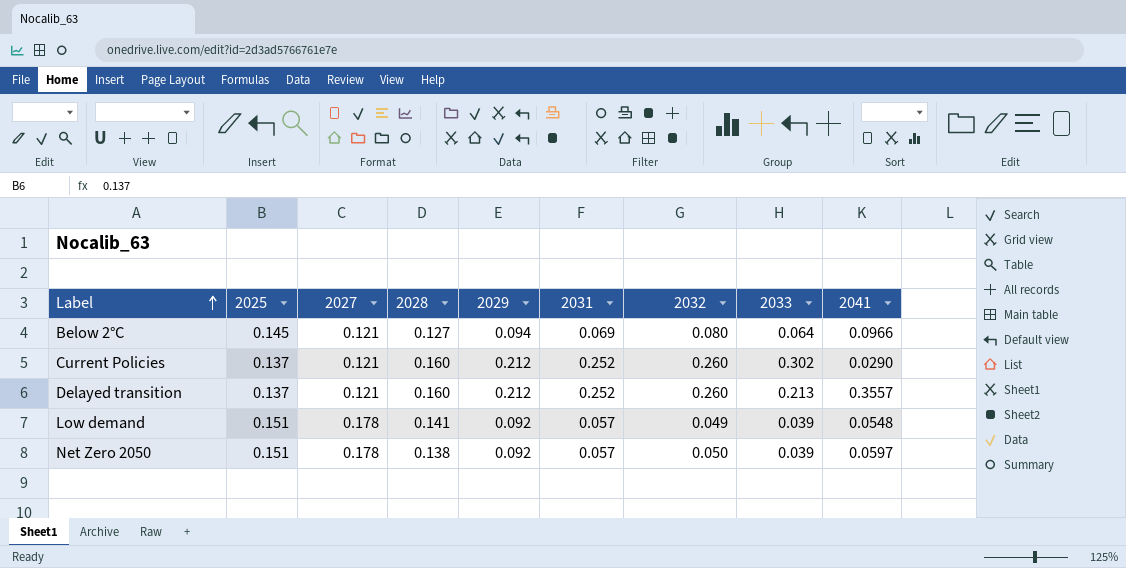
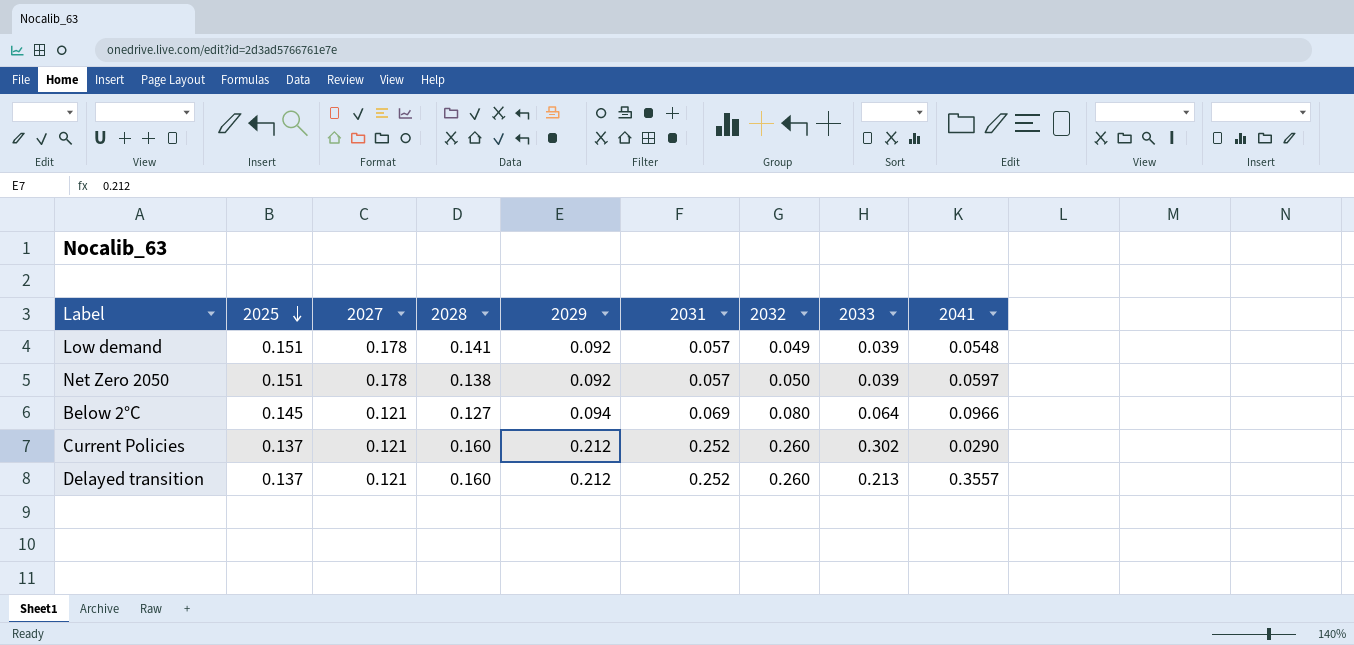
row order: Label ascending -> 2025 descending

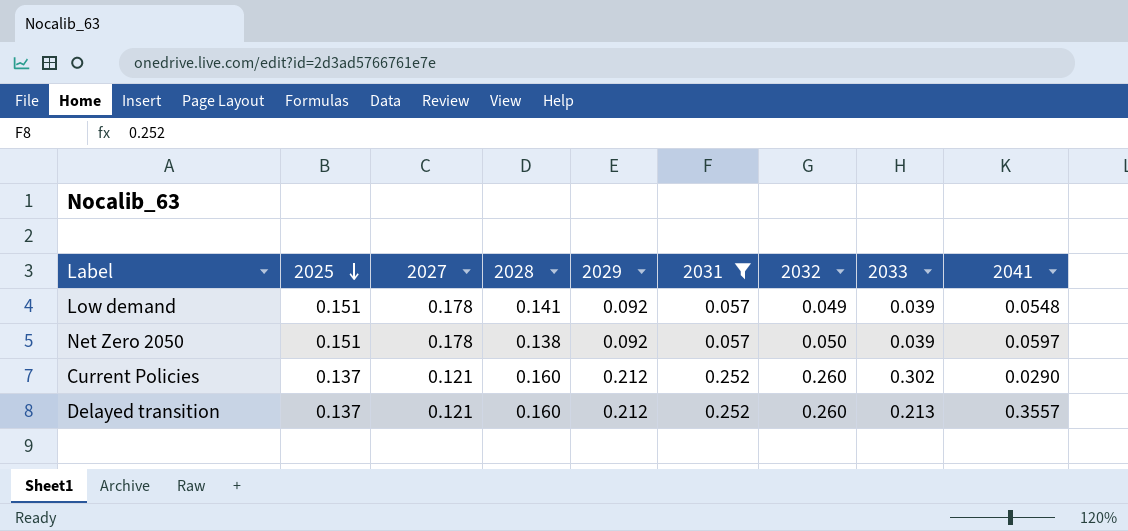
filter: none -> 2031 != 0.069

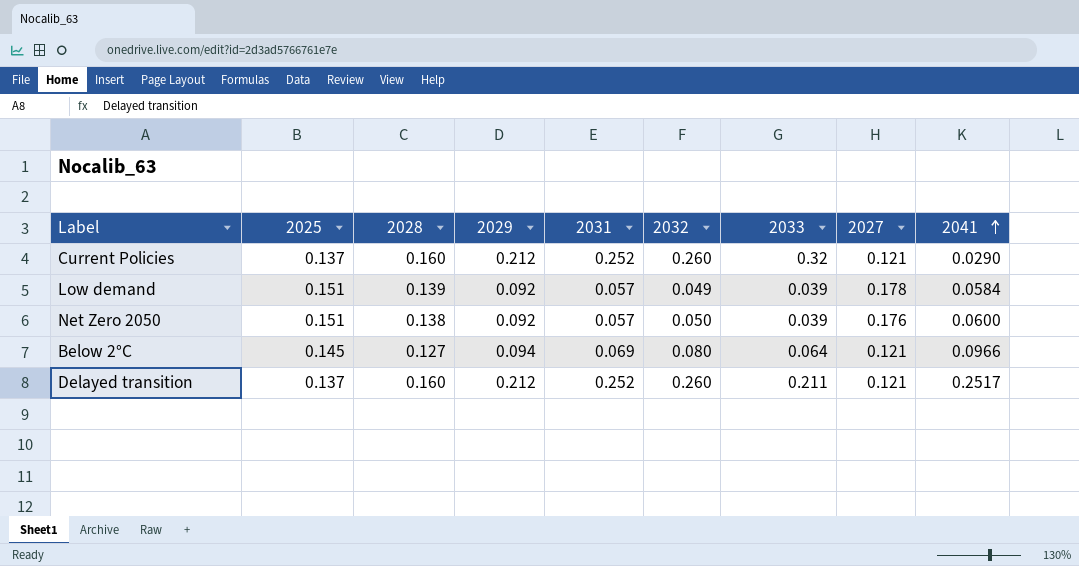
filter: 2031 != 0.069 -> none
row order: 2025 descending -> 2041 ascending
column 2027 | position: 3 -> 8
Current Policies | 2033: 0.302 -> 0.32
Low demand | 2028: 0.141 -> 0.139
Low demand | 2041: 0.0548 -> 0.0584
Net Zero 2050 | 2027: 0.178 -> 0.176
Net Zero 2050 | 2041: 0.0597 -> 0.0600
Delayed transition | 2033: 0.213 -> 0.211
Delayed transition | 2041: 0.3557 -> 0.2517

